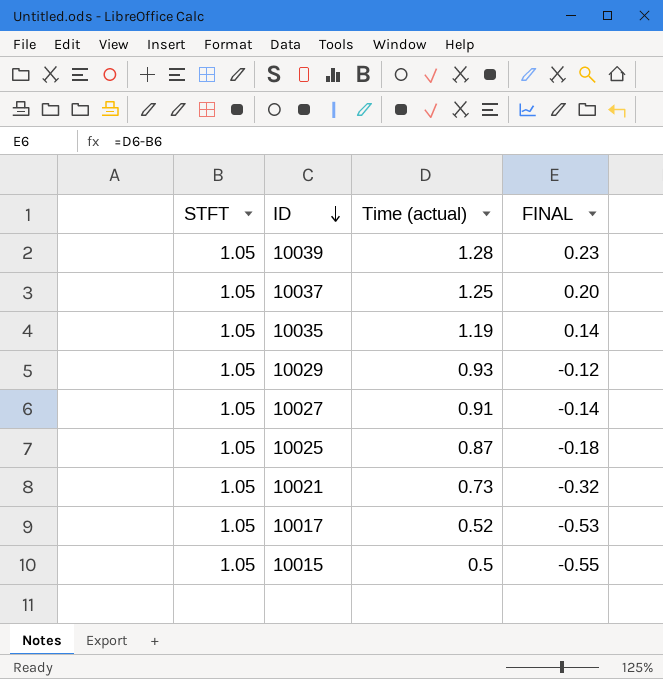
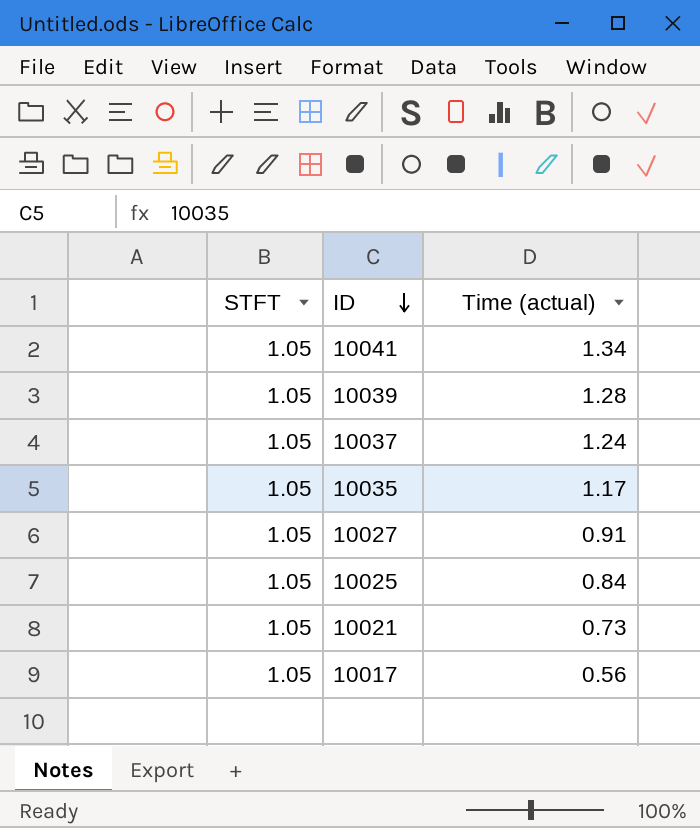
column FINAL | formula: [Time (actual)] - [STFT] -> none
row 10029: 1.05 | 0.93 | -0.12 -> none
row 10015: 1.05 | 0.5 | -0.55 -> none
row 10041: none -> 1.05 | 1.34
10037 | Time (actual): 1.25 -> 1.24
10035 | Time (actual): 1.19 -> 1.17
10025 | Time (actual): 0.87 -> 0.84
10017 | Time (actual): 0.52 -> 0.56

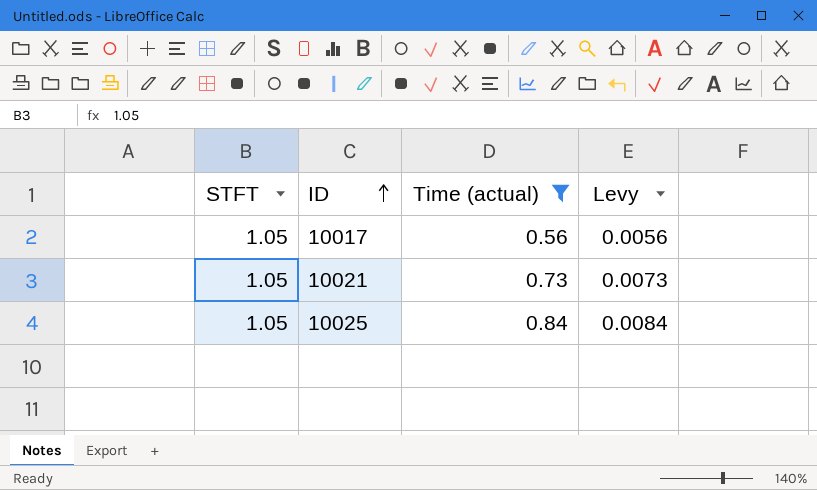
filter: none -> Time (actual) <= 0.84
row order: ID descending -> ID ascending
column Levy | formula: none -> [Time (actual)] * 0.01

